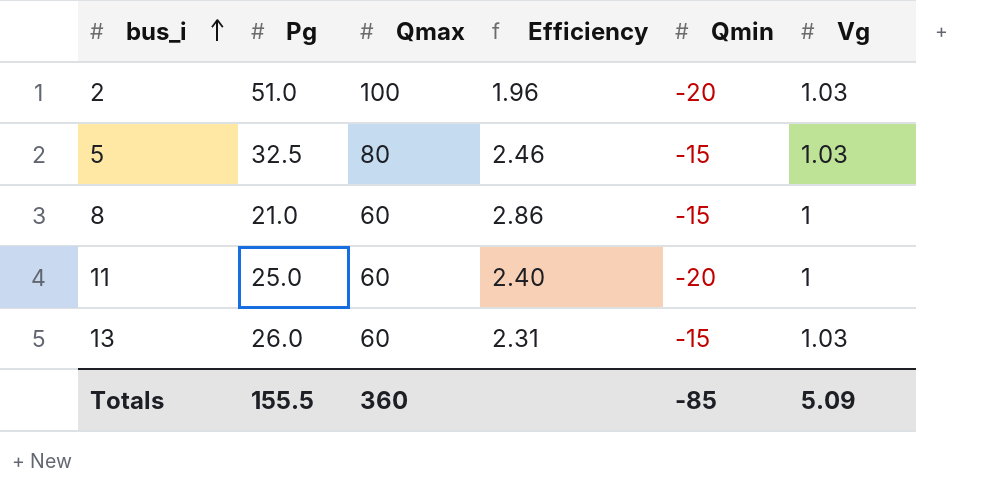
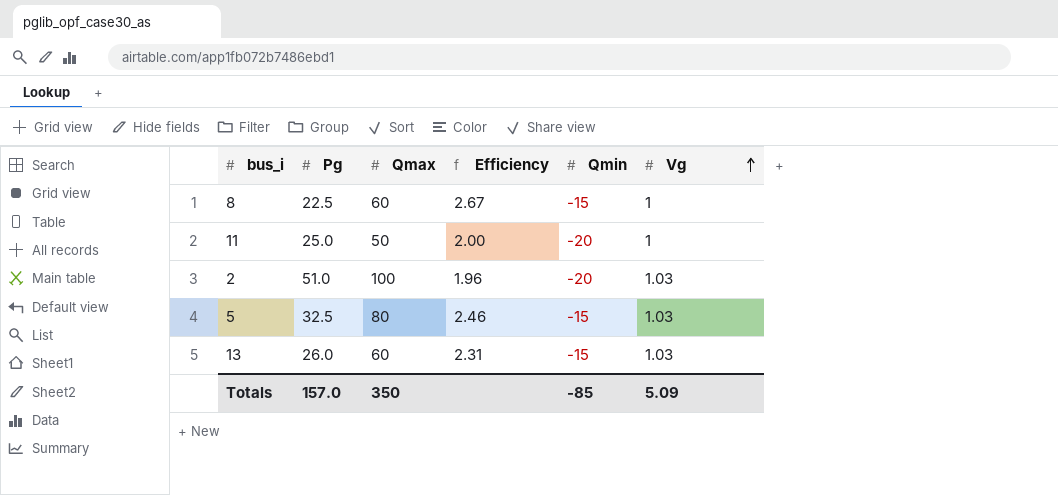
row order: bus_i ascending -> Vg ascending
8 | Pg: 21.0 -> 22.5
8 | Efficiency: 2.86 -> 2.67
11 | Qmax: 60 -> 50
11 | Efficiency: 2.40 -> 2.00
Totals | Pg: 155.5 -> 157.0
Totals | Qmax: 360 -> 350

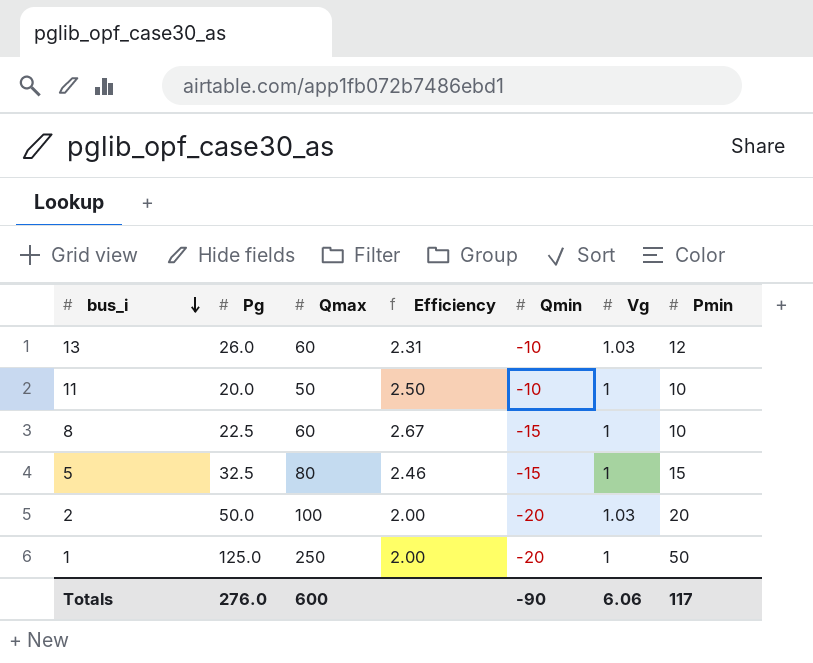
row order: Vg ascending -> bus_i descending
column Pmin | position: none -> 7
13 | Qmin: -15 -> -10
11 | Pg: 25.0 -> 20.0
11 | Efficiency: 2.00 -> 2.50
11 | Qmin: -20 -> -10
5 | Vg: 1.03 -> 1
2 | Pg: 51.0 -> 50.0
2 | Efficiency: 1.96 -> 2.00
row 1: none -> 125.0 | 250 | 2.00 | -20 | 1 | 50
Totals | Pg: 157.0 -> 276.0
Totals | Qmax: 350 -> 600
Totals | Qmin: -85 -> -90
Totals | Vg: 5.09 -> 6.06

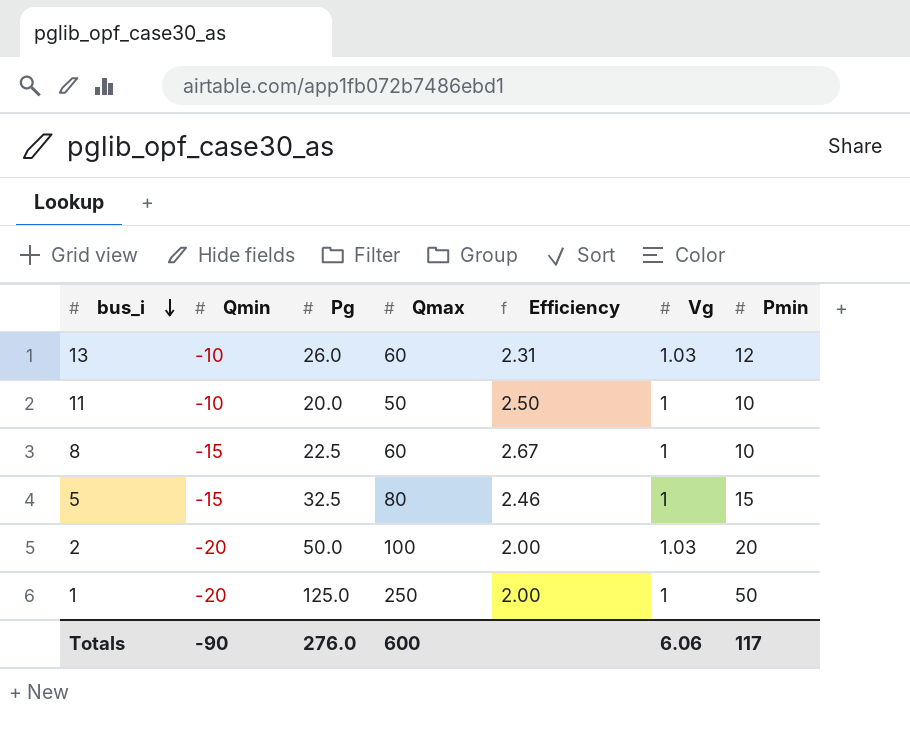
column Qmin | position: 5 -> 2

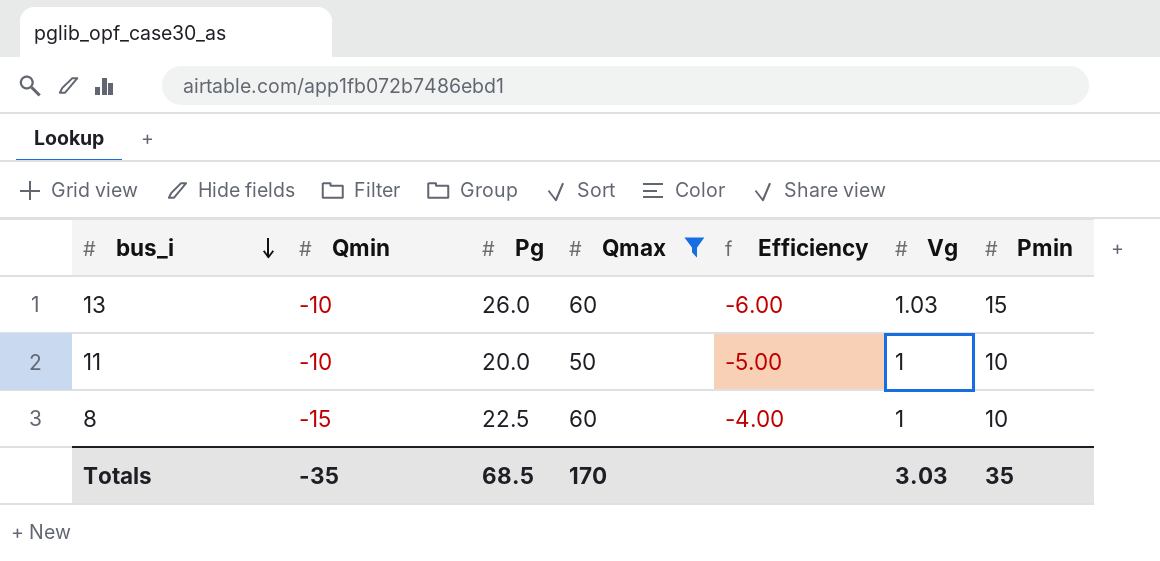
filter: none -> Qmax <= 60
column Efficiency | formula: [Qmax] / [Pg] -> [Qmax] / [Qmin]
13 | Pmin: 12 -> 15
Totals | Qmin: -90 -> -35
Totals | Pg: 276.0 -> 68.5
Totals | Qmax: 600 -> 170
Totals | Vg: 6.06 -> 3.03
Totals | Pmin: 117 -> 35

